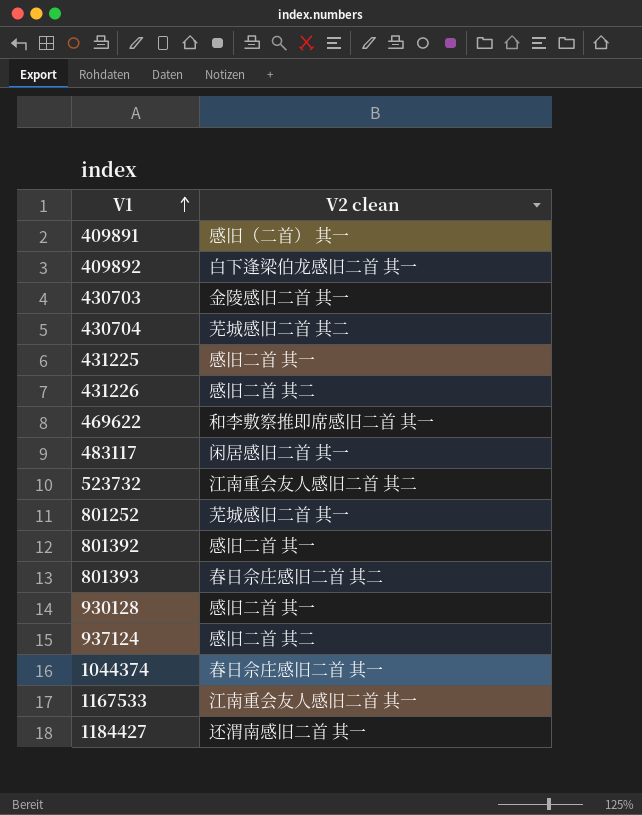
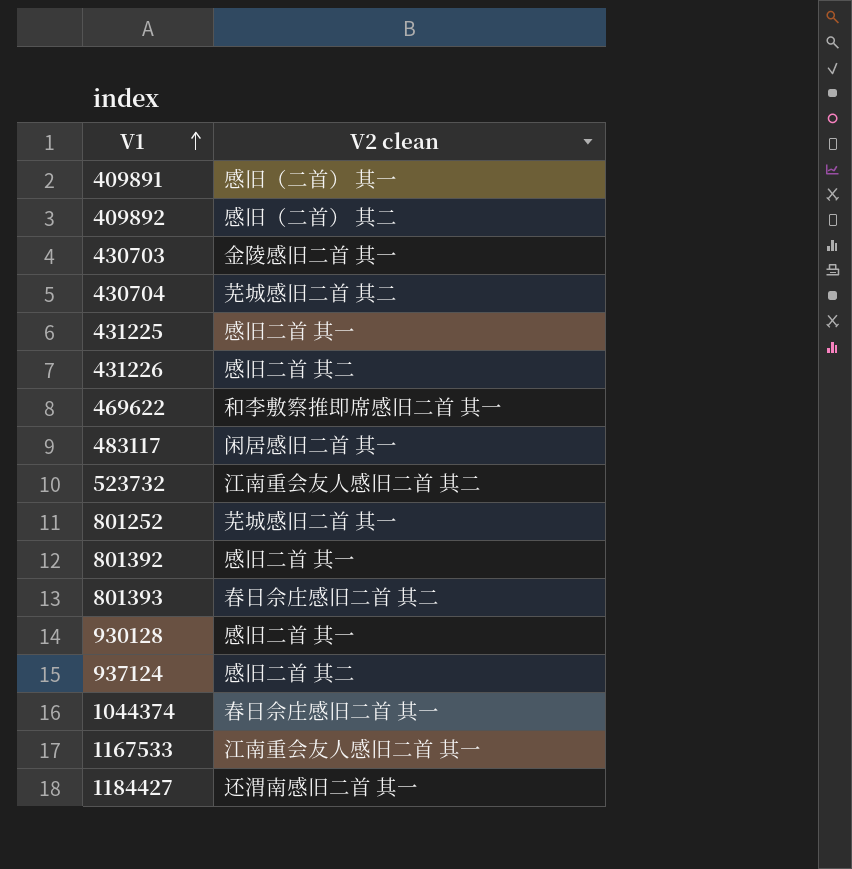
409892 | V2 clean: 白下逢梁伯龙感旧二首 其一 -> 感旧（二首） 其二

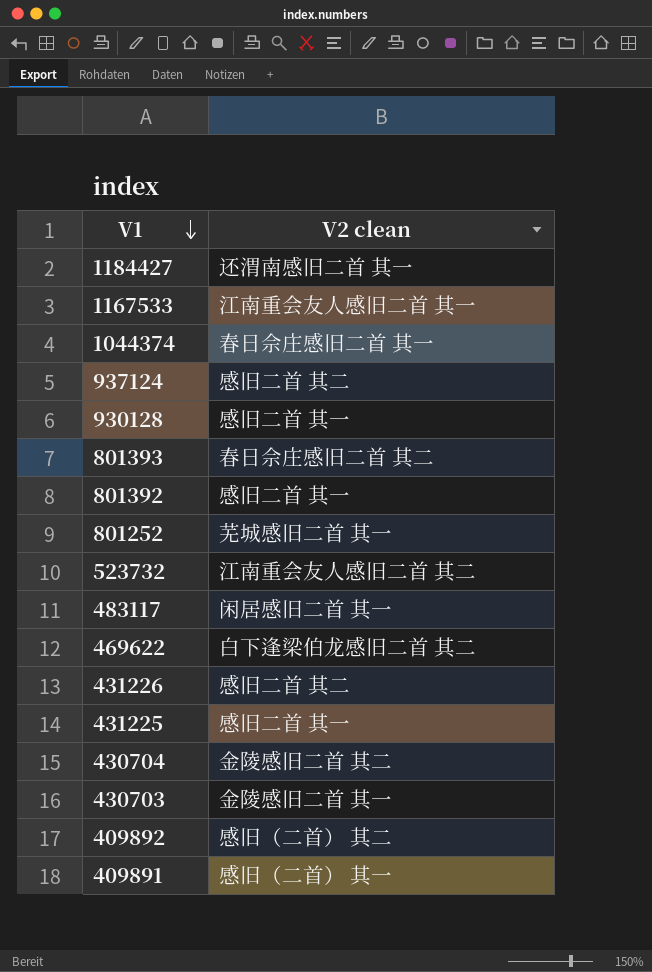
row order: V1 ascending -> V1 descending
469622 | V2 clean: 和李敷察推即席感旧二首 其一 -> 白下逢梁伯龙感旧二首 其二
430704 | V2 clean: 芜城感旧二首 其二 -> 金陵感旧二首 其二

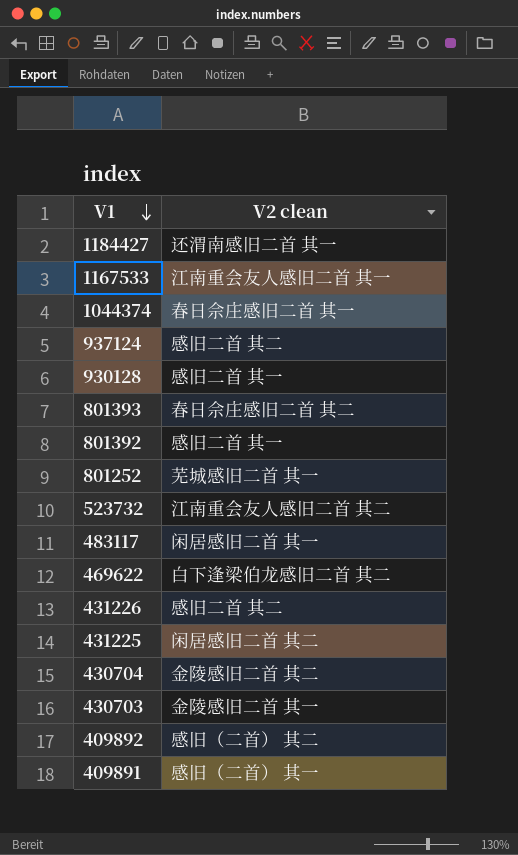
431225 | V2 clean: 感旧二首 其一 -> 闲居感旧二首 其二

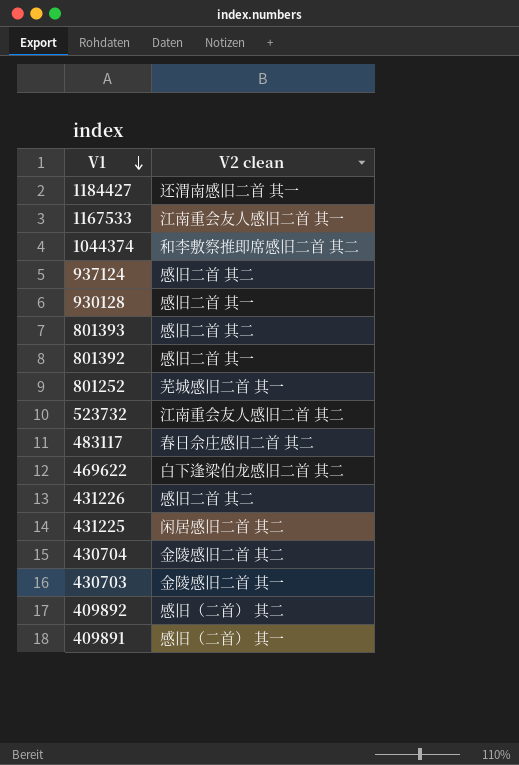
1044374 | V2 clean: 春日佘庄感旧二首 其一 -> 和李敷察推即席感旧二首 其二
801393 | V2 clean: 春日佘庄感旧二首 其二 -> 感旧二首 其二
483117 | V2 clean: 闲居感旧二首 其一 -> 春日佘庄感旧二首 其二

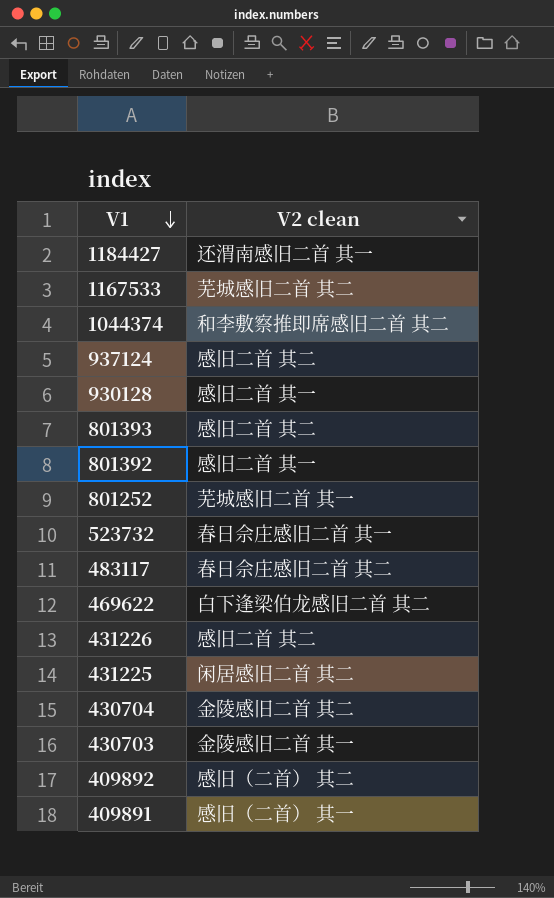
1167533 | V2 clean: 江南重会友人感旧二首 其一 -> 芜城感旧二首 其二
523732 | V2 clean: 江南重会友人感旧二首 其二 -> 春日佘庄感旧二首 其一

